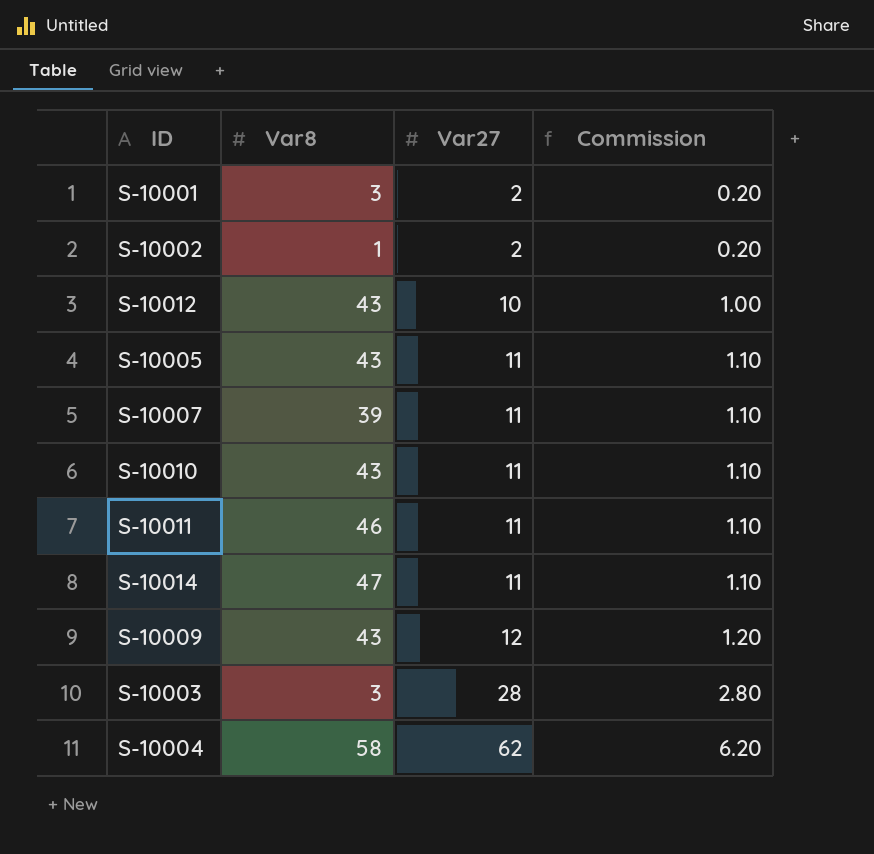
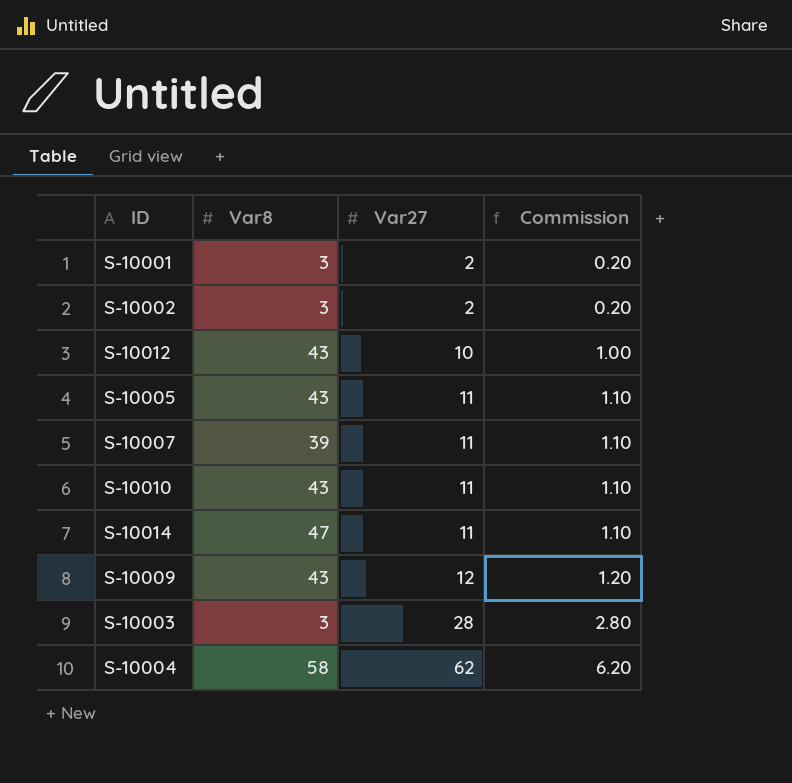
row S-10011: 46 | 11 | 1.10 -> none
S-10002 | Var8: 1 -> 3

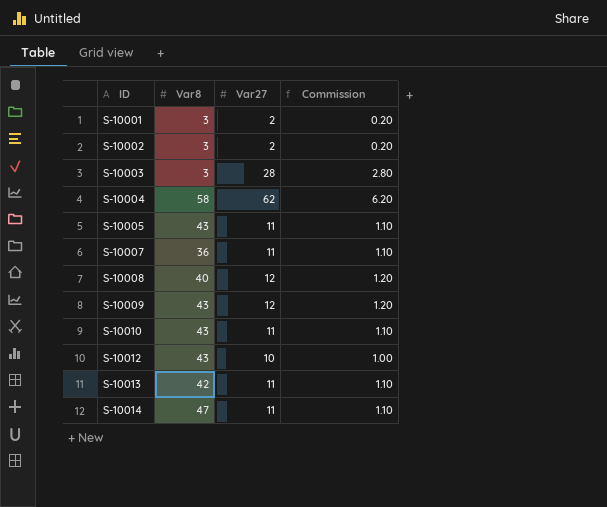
row order: Var27 ascending -> ID ascending
S-10007 | Var8: 39 -> 36
row S-10008: none -> 40 | 12 | 1.20
row S-10013: none -> 42 | 11 | 1.10

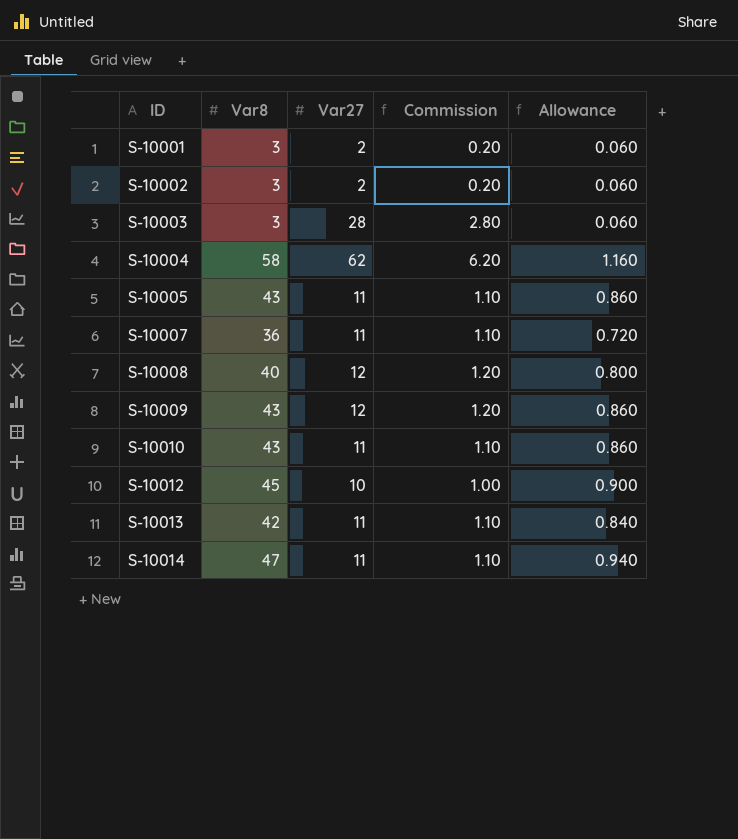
column Allowance | formula: none -> [Var8] * 0.02
S-10012 | Var8: 43 -> 45

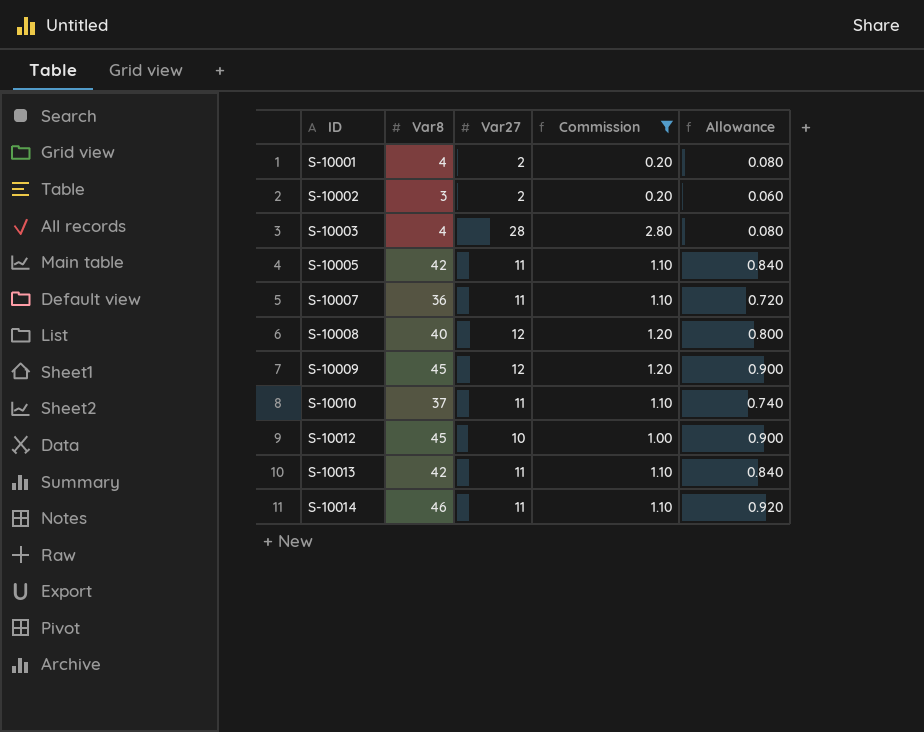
filter: none -> Commission != 6.20
S-10001 | Var8: 3 -> 4
S-10001 | Allowance: 0.060 -> 0.080
S-10003 | Var8: 3 -> 4
S-10003 | Allowance: 0.060 -> 0.080
S-10005 | Var8: 43 -> 42
S-10005 | Allowance: 0.860 -> 0.840
S-10009 | Var8: 43 -> 45
S-10009 | Allowance: 0.860 -> 0.900
S-10010 | Var8: 43 -> 37
S-10010 | Allowance: 0.860 -> 0.740
S-10014 | Var8: 47 -> 46
S-10014 | Allowance: 0.940 -> 0.920

